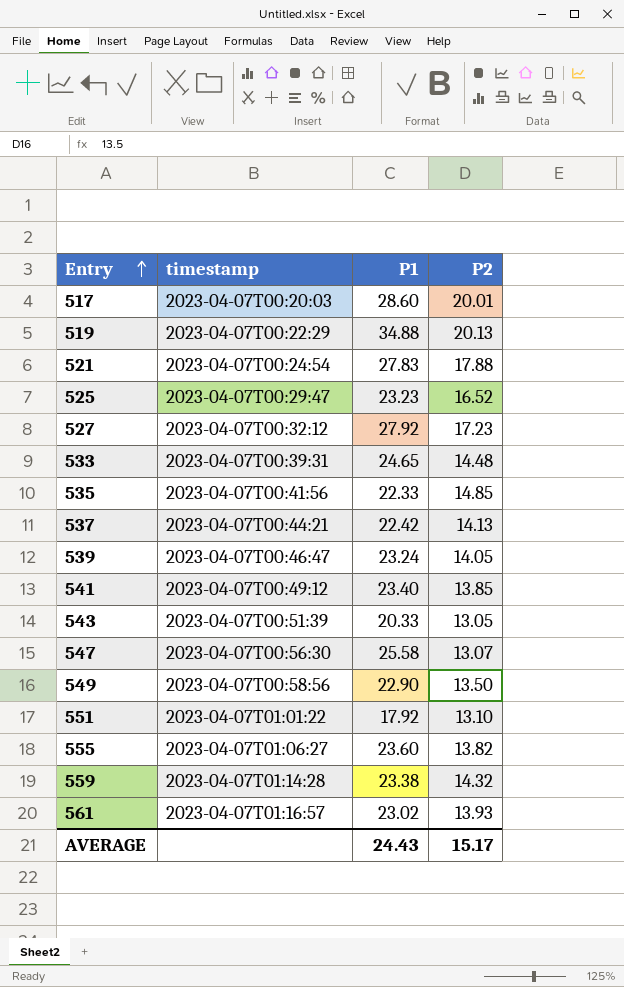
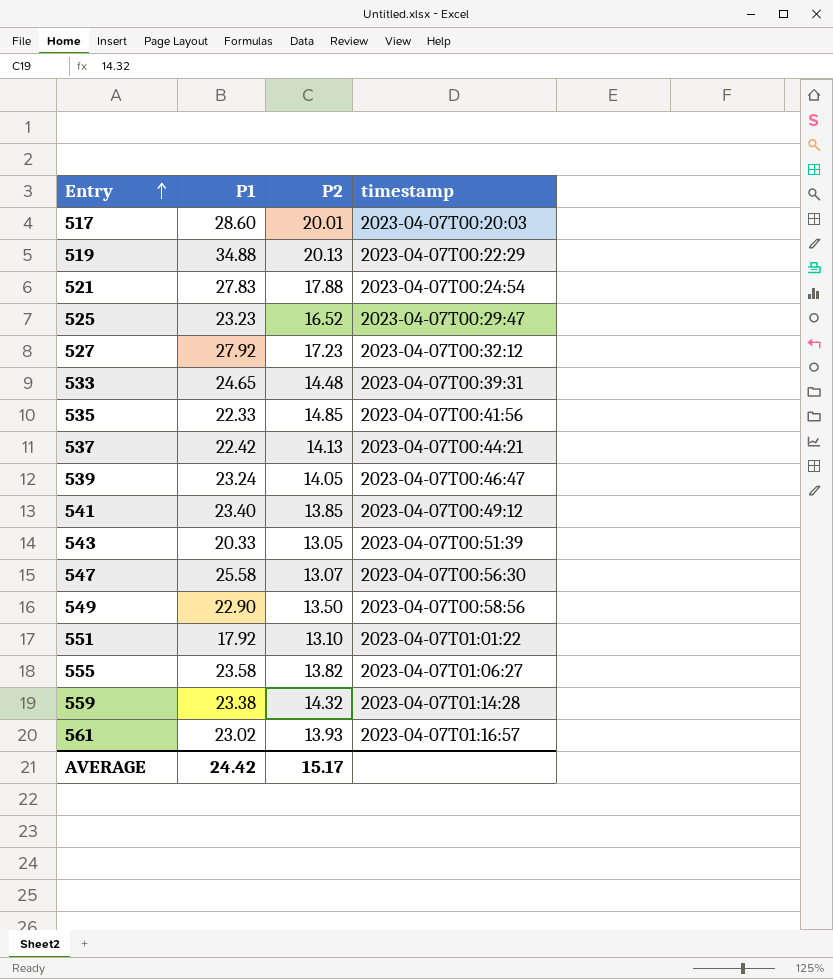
column timestamp | position: 2 -> 4
555 | P1: 23.60 -> 23.58
AVERAGE | P1: 24.43 -> 24.42

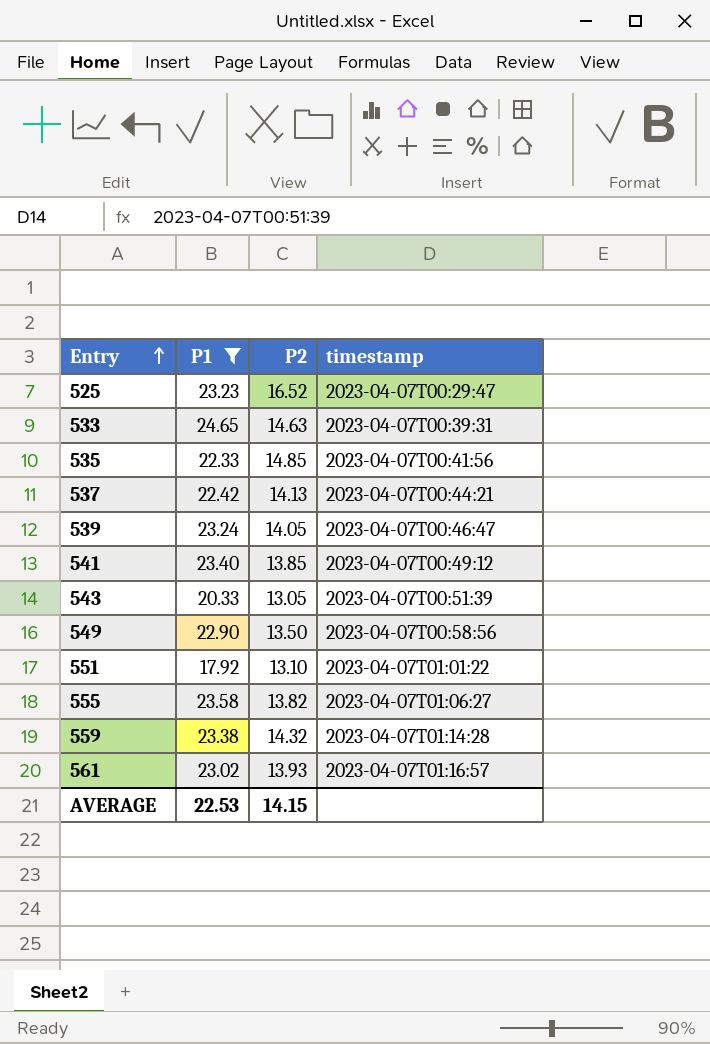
filter: none -> P1 <= 24.65
533 | P2: 14.48 -> 14.63
AVERAGE | P1: 24.42 -> 22.53
AVERAGE | P2: 15.17 -> 14.15

